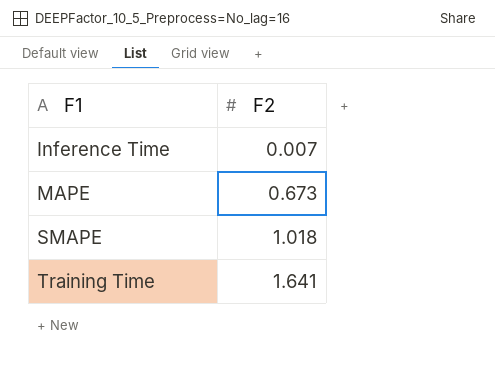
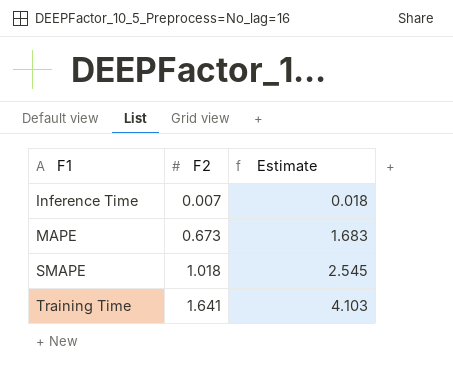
column Estimate | formula: none -> [F2] * 2.5

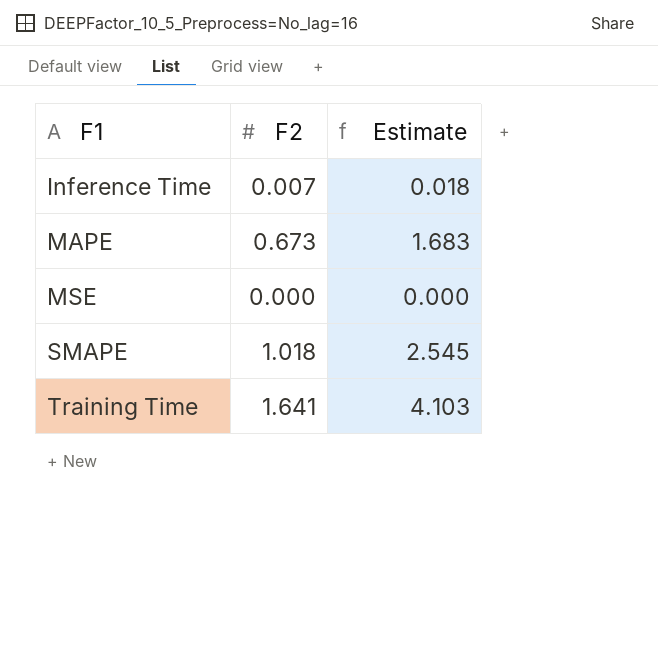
row MSE: none -> 0.000 | 0.000

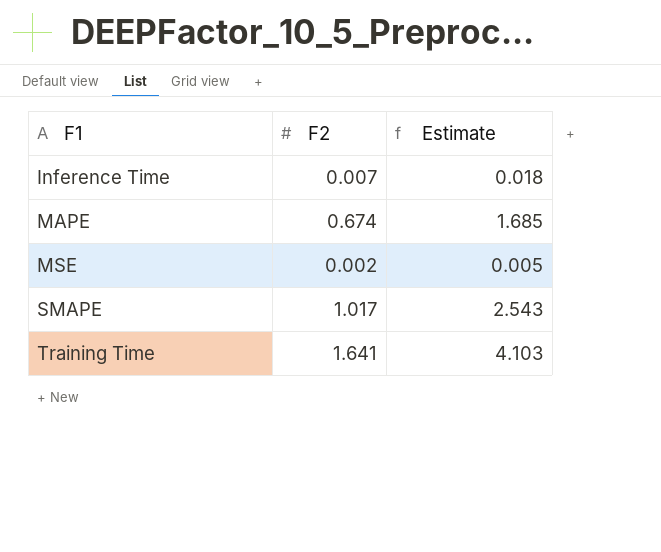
MAPE | F2: 0.673 -> 0.674
MAPE | Estimate: 1.683 -> 1.685
MSE | F2: 0.000 -> 0.002
MSE | Estimate: 0.000 -> 0.005
SMAPE | F2: 1.018 -> 1.017
SMAPE | Estimate: 2.545 -> 2.543

